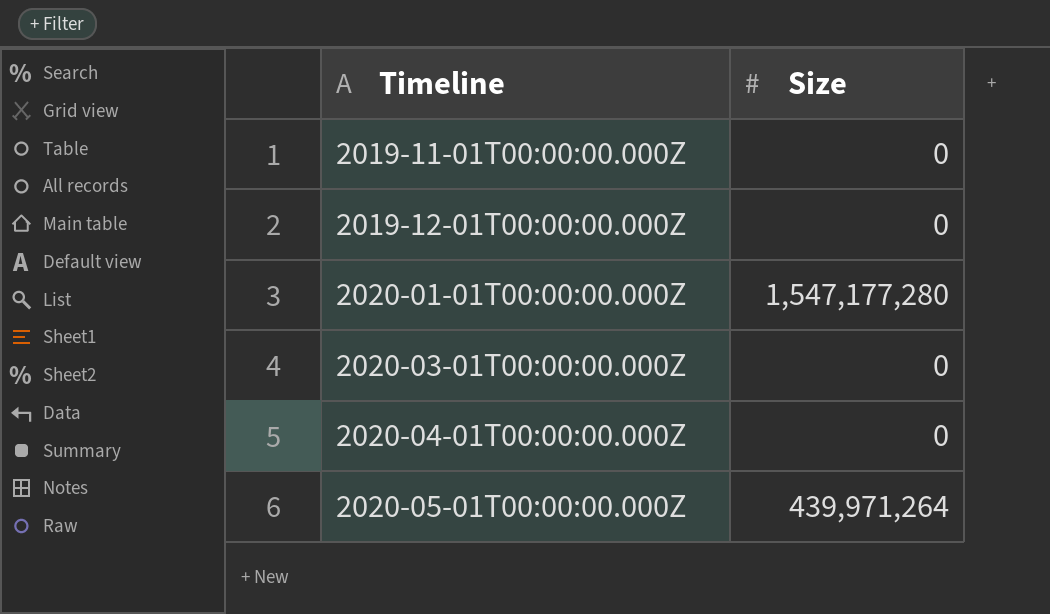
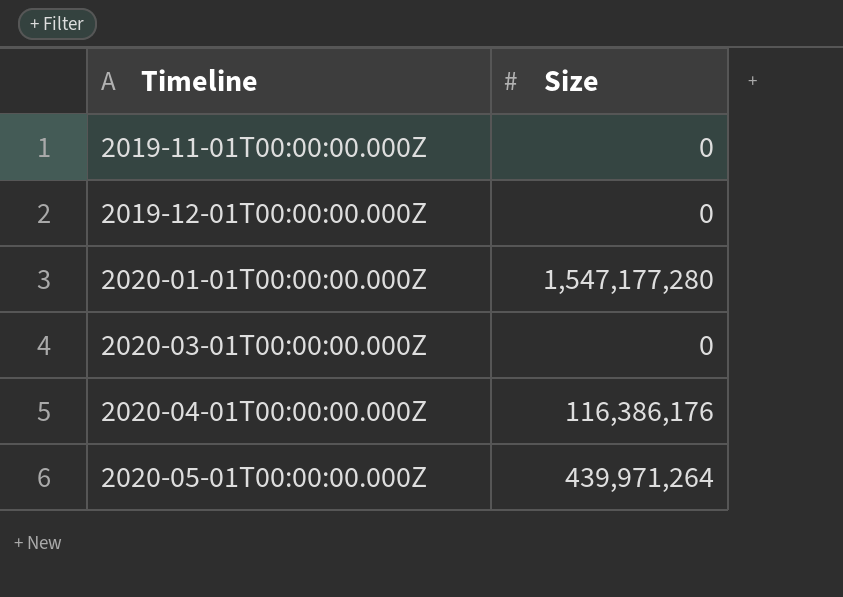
2020-04-01T00:00:00.000Z | Size: 0 -> 116,386,176

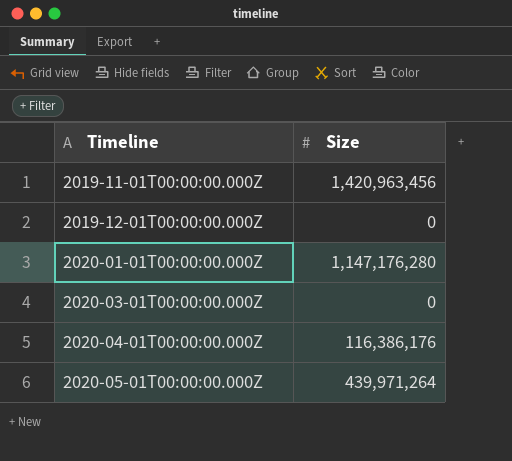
2019-11-01T00:00:00.000Z | Size: 0 -> 1,420,963,456
2020-01-01T00:00:00.000Z | Size: 1,547,177,280 -> 1,147,176,280

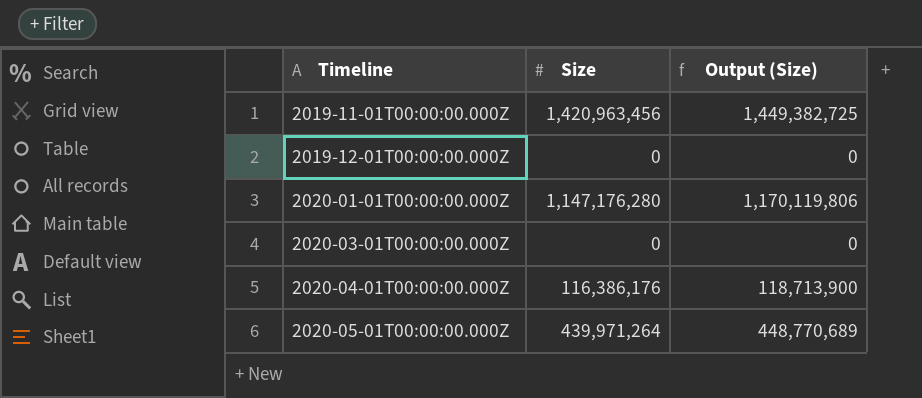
column Output (Size) | formula: none -> [Size] * 1.02

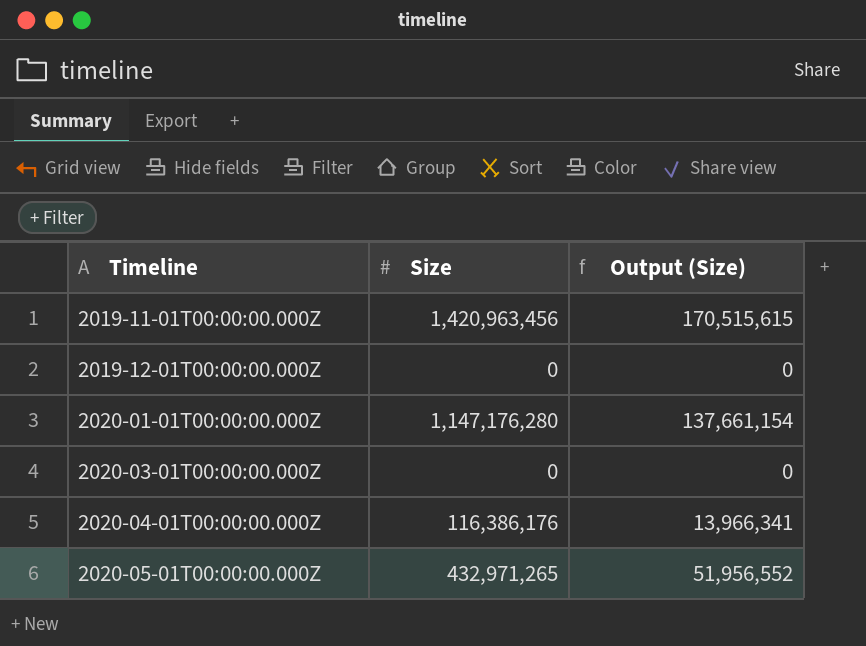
column Output (Size) | formula: [Size] * 1.02 -> [Size] * 0.12
2020-05-01T00:00:00.000Z | Size: 439,971,264 -> 432,971,265

